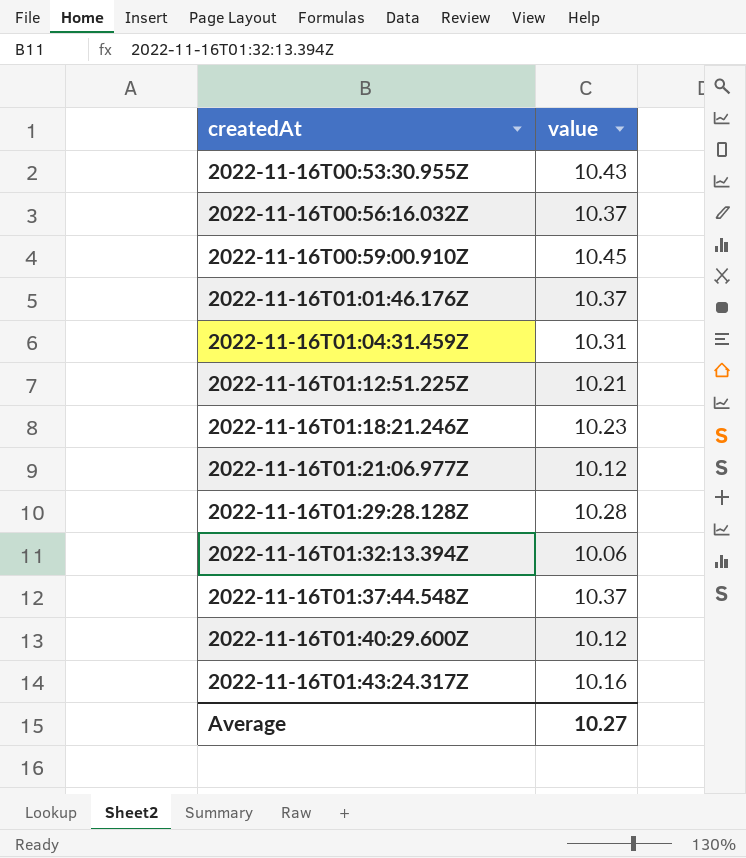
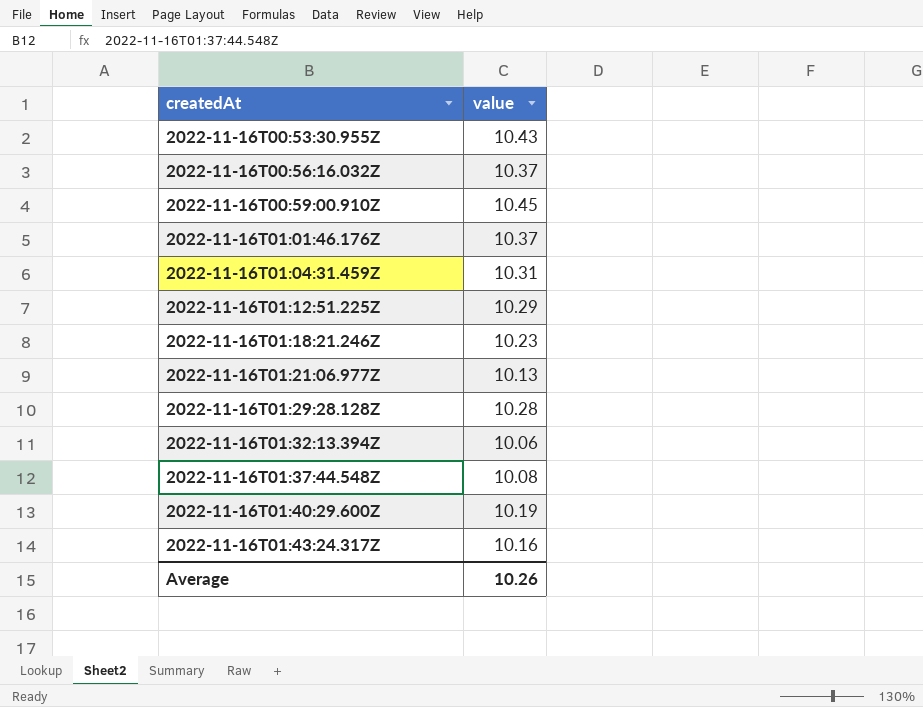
2022-11-16T01:12:51.225Z | value: 10.21 -> 10.29
2022-11-16T01:21:06.977Z | value: 10.12 -> 10.13
2022-11-16T01:37:44.548Z | value: 10.37 -> 10.08
2022-11-16T01:40:29.600Z | value: 10.12 -> 10.19
Average | value: 10.27 -> 10.26

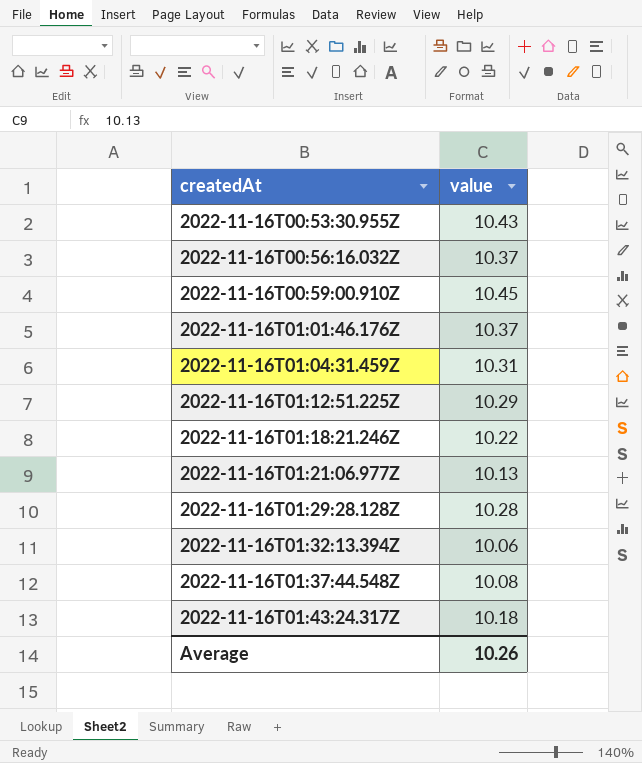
row 2022-11-16T01:40:29.600Z: 10.19 -> none
2022-11-16T01:18:21.246Z | value: 10.23 -> 10.22
2022-11-16T01:43:24.317Z | value: 10.16 -> 10.18

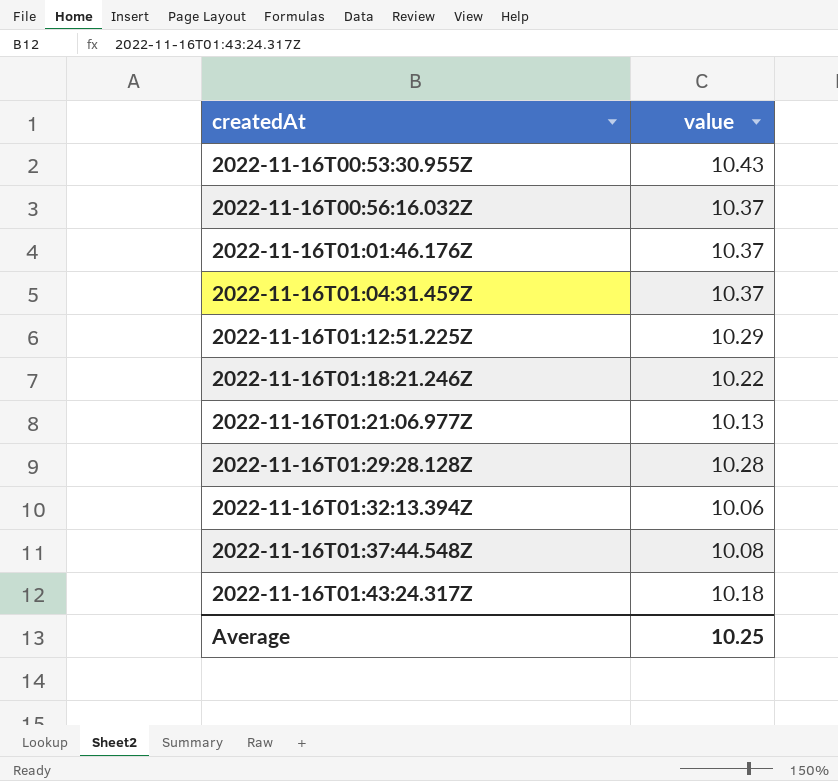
row 2022-11-16T00:59:00.910Z: 10.45 -> none
2022-11-16T01:04:31.459Z | value: 10.31 -> 10.37
Average | value: 10.26 -> 10.25

